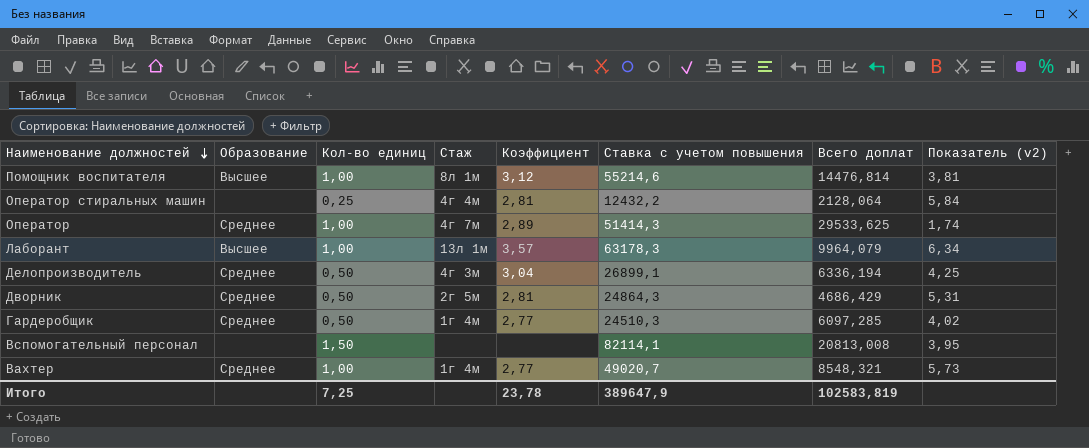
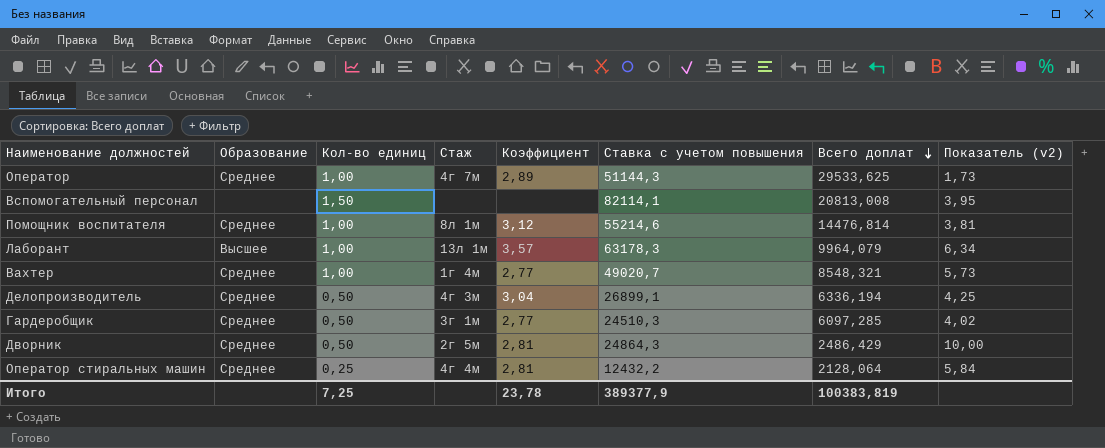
row order: Наименование должностей descending -> Всего доплат descending
Оператор | Ставка с учетом повышения: 51414,3 -> 51144,3
Оператор | Показатель (v2): 1,74 -> 1,73
Помощник воспитателя | Образование: Высшее -> Среднее
Гардеробщик | Стаж: 1г 4м -> 3г 1м
Дворник | Всего доплат: 4686,429 -> 2486,429
Дворник | Показатель (v2): 5,31 -> 10,00
Оператор стиральных машин | Образование: none -> Среднее
Итого | Ставка с учетом повышения: 389647,9 -> 389377,9
Итого | Всего доплат: 102583,819 -> 100383,819

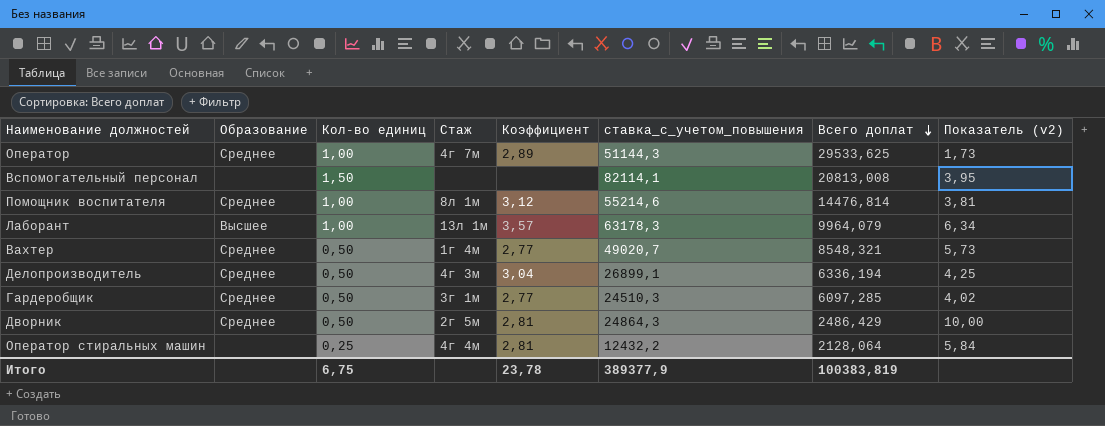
column name: Ставка с учетом повышения -> ставка_с_учетом_повышения
Вахтер | Кол-во единиц: 1,00 -> 0,50
Оператор стиральных машин | Образование: Среднее -> none
Итого | Кол-во единиц: 7,25 -> 6,75

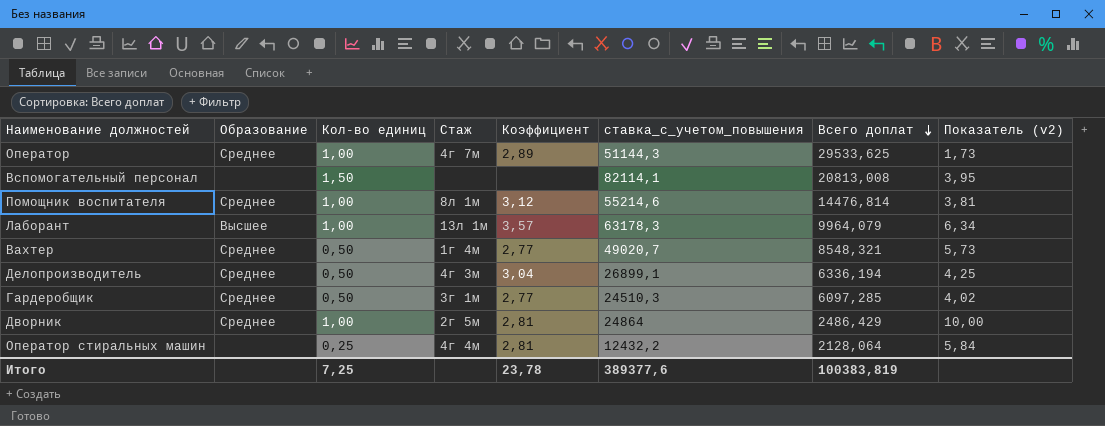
Дворник | Кол-во единиц: 0,50 -> 1,00
Дворник | ставка_с_учетом_повышения: 24864,3 -> 24864
Итого | Кол-во единиц: 6,75 -> 7,25
Итого | ставка_с_учетом_повышения: 389377,9 -> 389377,6

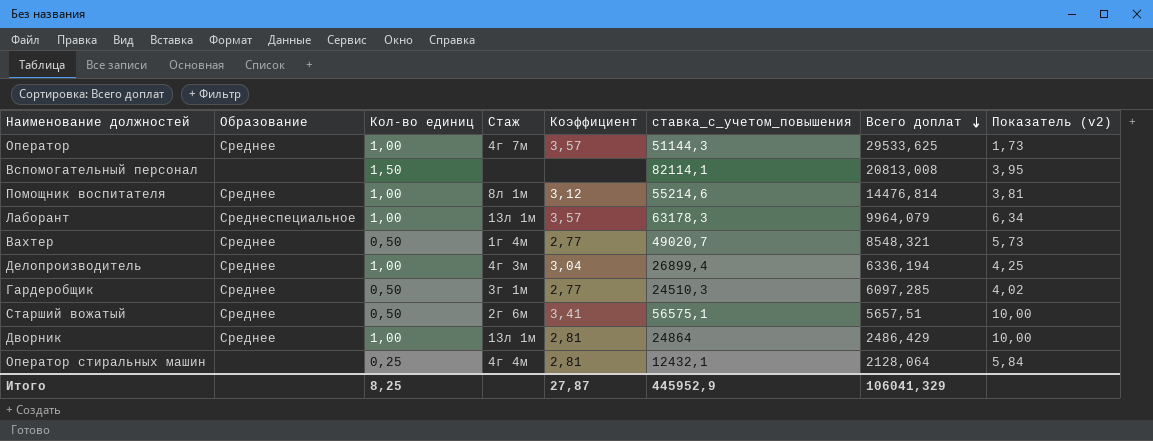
Оператор | Коэффициент: 2,89 -> 3,57
Лаборант | Образование: Высшее -> Среднеспециальное
Делопроизводитель | Кол-во единиц: 0,50 -> 1,00
Делопроизводитель | ставка_с_учетом_повышения: 26899,1 -> 26899,4
row Старший вожатый: none -> Среднее | 0,50 | 2г 6м | 3,41 | 56575,1 | 5657,51 | 10,00
Дворник | Стаж: 2г 5м -> 13л 1м
Оператор стиральных машин | ставка_с_учетом_повышения: 12432,2 -> 12432,1
Итого | Кол-во единиц: 7,25 -> 8,25
Итого | Коэффициент: 23,78 -> 27,87
Итого | ставка_с_учетом_повышения: 389377,6 -> 445952,9
Итого | Всего доплат: 100383,819 -> 106041,329

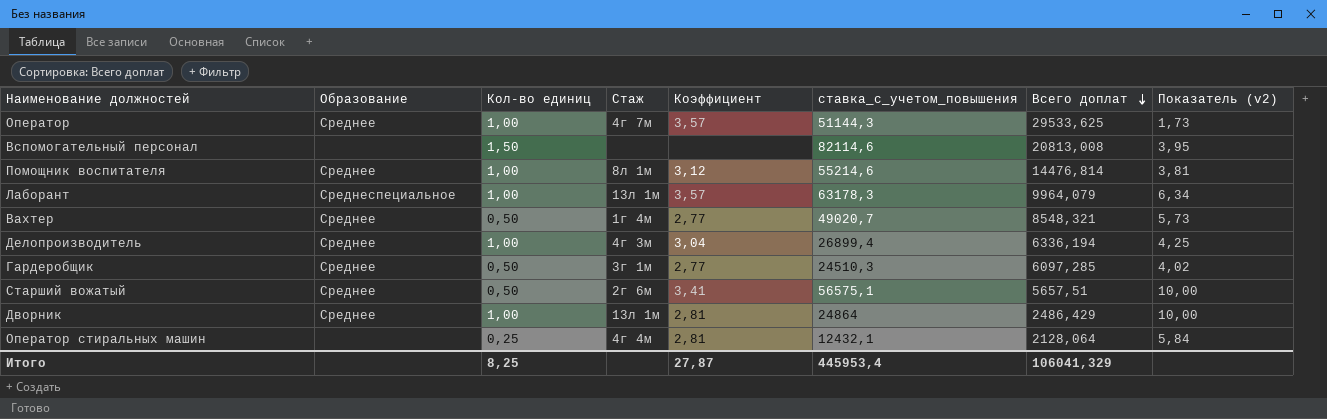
Вспомогательный персонал | ставка_с_учетом_повышения: 82114,1 -> 82114,6
Итого | ставка_с_учетом_повышения: 445952,9 -> 445953,4

